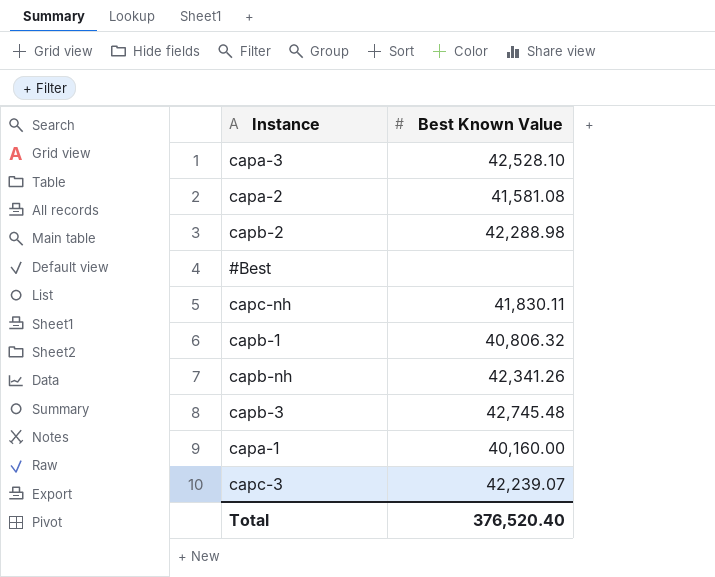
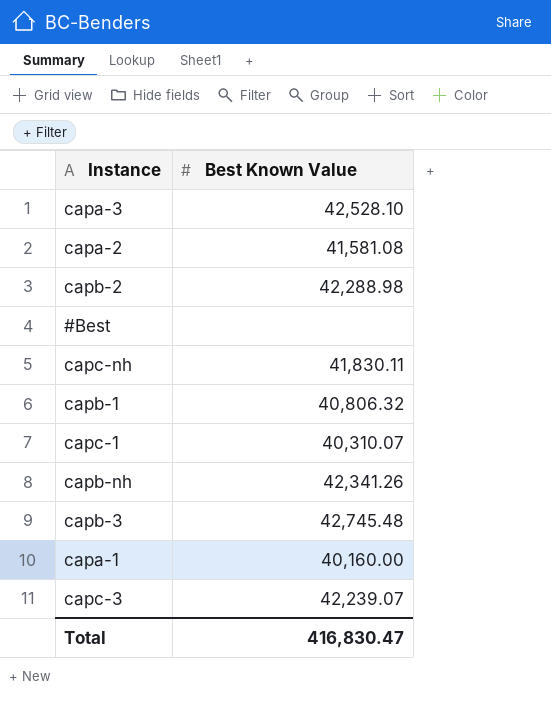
row capc-1: none -> 40,310.07
Total | Best Known Value: 376,520.40 -> 416,830.47

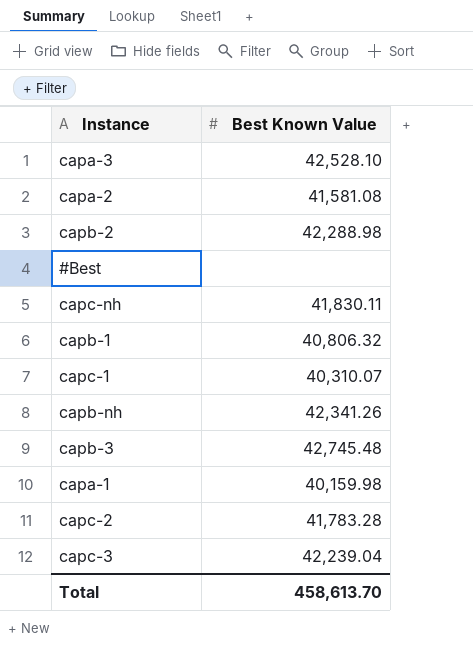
capa-1 | Best Known Value: 40,160.00 -> 40,159.98
row capc-2: none -> 41,783.28
capc-3 | Best Known Value: 42,239.07 -> 42,239.04
Total | Best Known Value: 416,830.47 -> 458,613.70

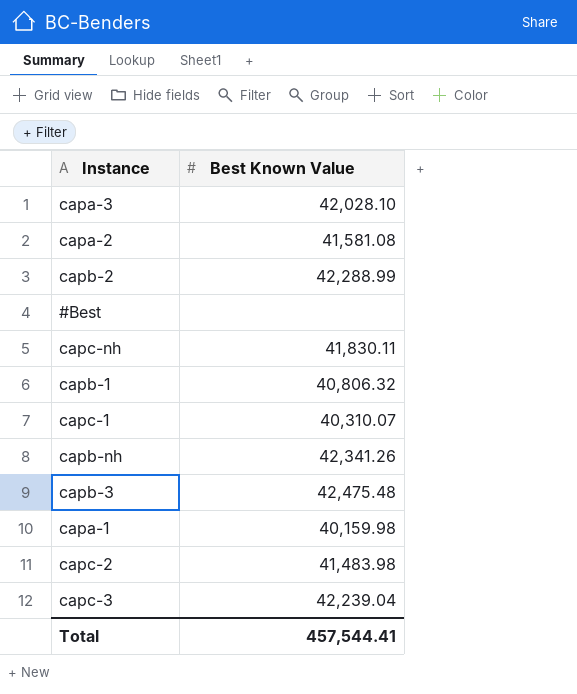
capa-3 | Best Known Value: 42,528.10 -> 42,028.10
capb-2 | Best Known Value: 42,288.98 -> 42,288.99
capb-3 | Best Known Value: 42,745.48 -> 42,475.48
capc-2 | Best Known Value: 41,783.28 -> 41,483.98
Total | Best Known Value: 458,613.70 -> 457,544.41

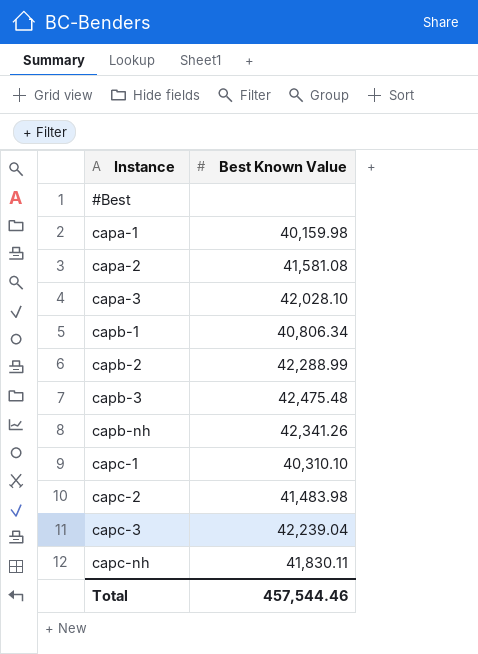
row order: none -> Instance ascending
capb-1 | Best Known Value: 40,806.32 -> 40,806.34
capc-1 | Best Known Value: 40,310.07 -> 40,310.10
Total | Best Known Value: 457,544.41 -> 457,544.46

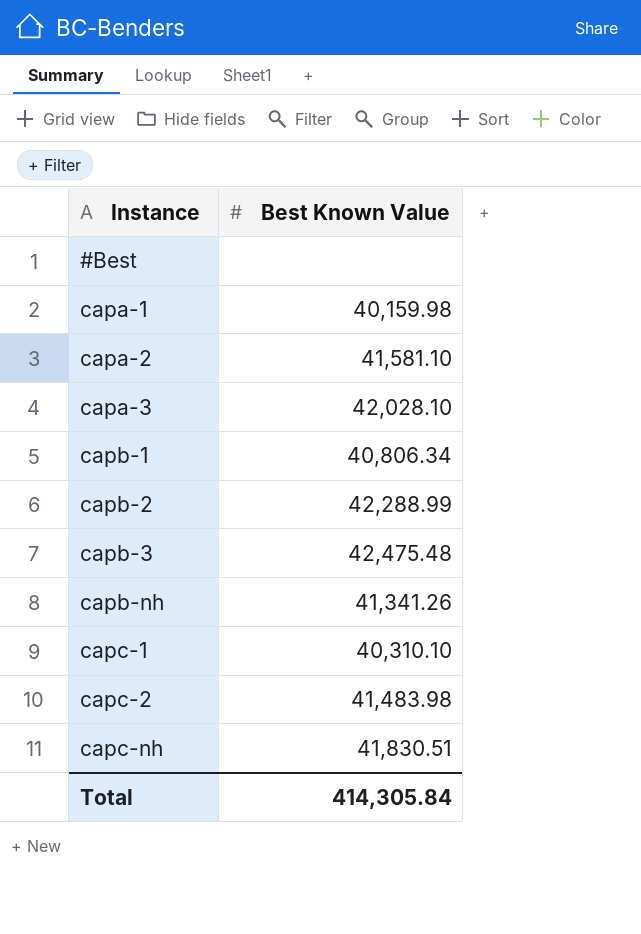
row capc-3: 42,239.04 -> none
capa-2 | Best Known Value: 41,581.08 -> 41,581.10
capb-nh | Best Known Value: 42,341.26 -> 41,341.26
capc-nh | Best Known Value: 41,830.11 -> 41,830.51
Total | Best Known Value: 457,544.46 -> 414,305.84

